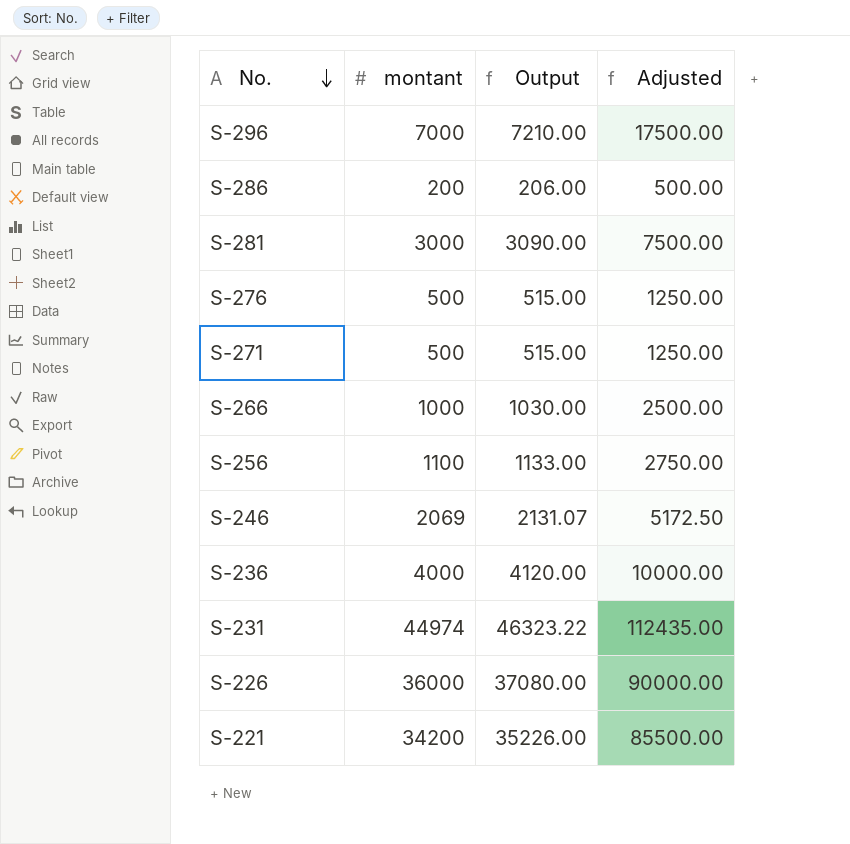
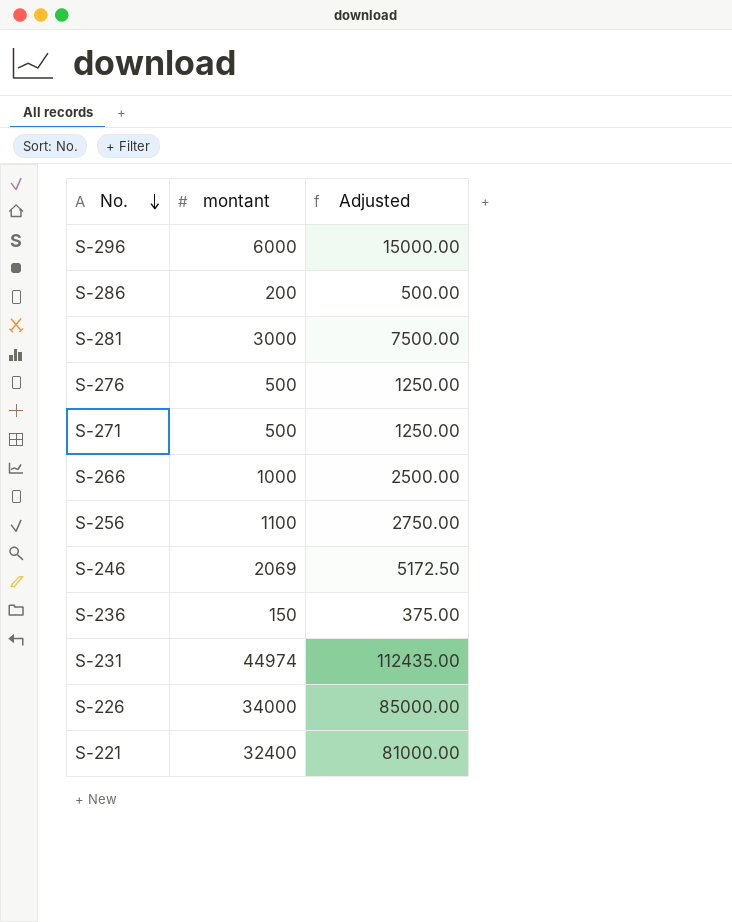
column Output | formula: [montant] * 1.03 -> none
S-296 | montant: 7000 -> 6000
S-296 | Adjusted: 17500.00 -> 15000.00
S-236 | montant: 4000 -> 150
S-236 | Adjusted: 10000.00 -> 375.00
S-226 | montant: 36000 -> 34000
S-226 | Adjusted: 90000.00 -> 85000.00
S-221 | montant: 34200 -> 32400
S-221 | Adjusted: 85500.00 -> 81000.00

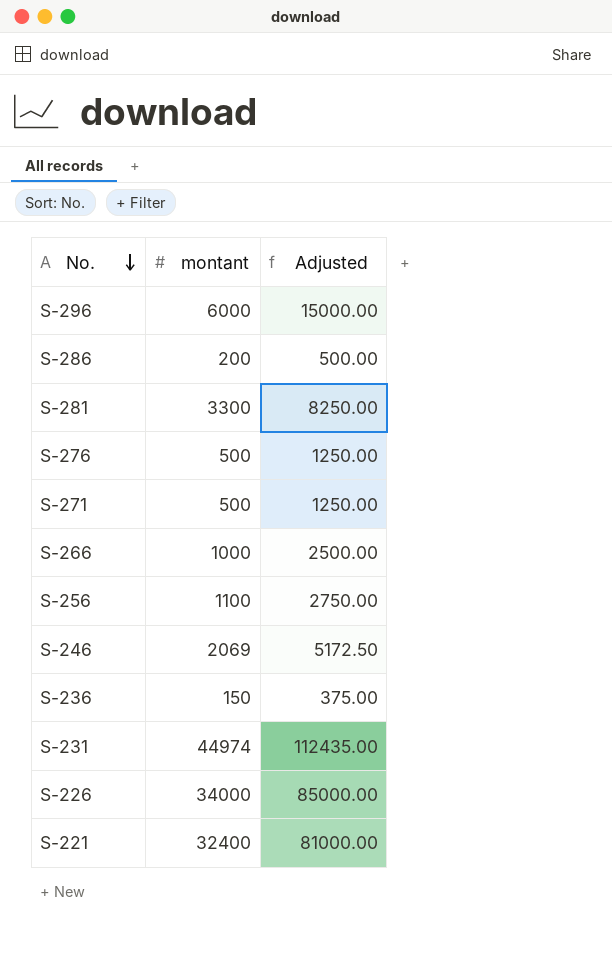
S-281 | montant: 3000 -> 3300
S-281 | Adjusted: 7500.00 -> 8250.00

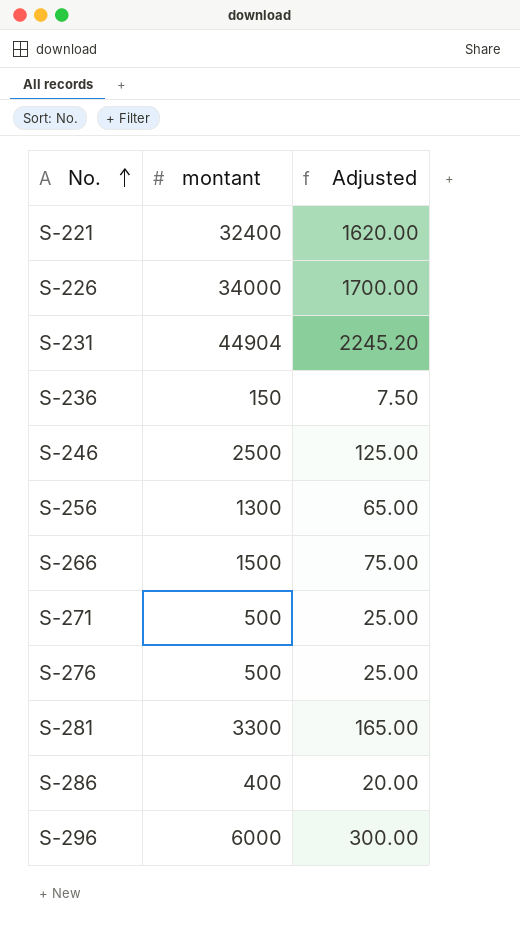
row order: No. descending -> No. ascending
column Adjusted | formula: [montant] * 2.5 -> [montant] * 0.05
S-231 | montant: 44974 -> 44904
S-246 | montant: 2069 -> 2500
S-256 | montant: 1100 -> 1300
S-266 | montant: 1000 -> 1500
S-286 | montant: 200 -> 400

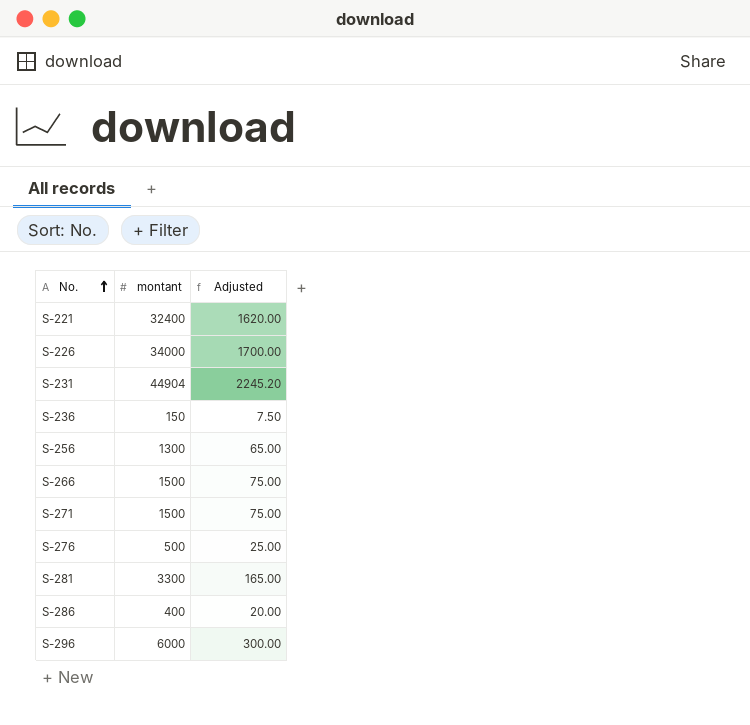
row S-246: 2500 | 125.00 -> none
S-271 | montant: 500 -> 1500
S-271 | Adjusted: 25.00 -> 75.00

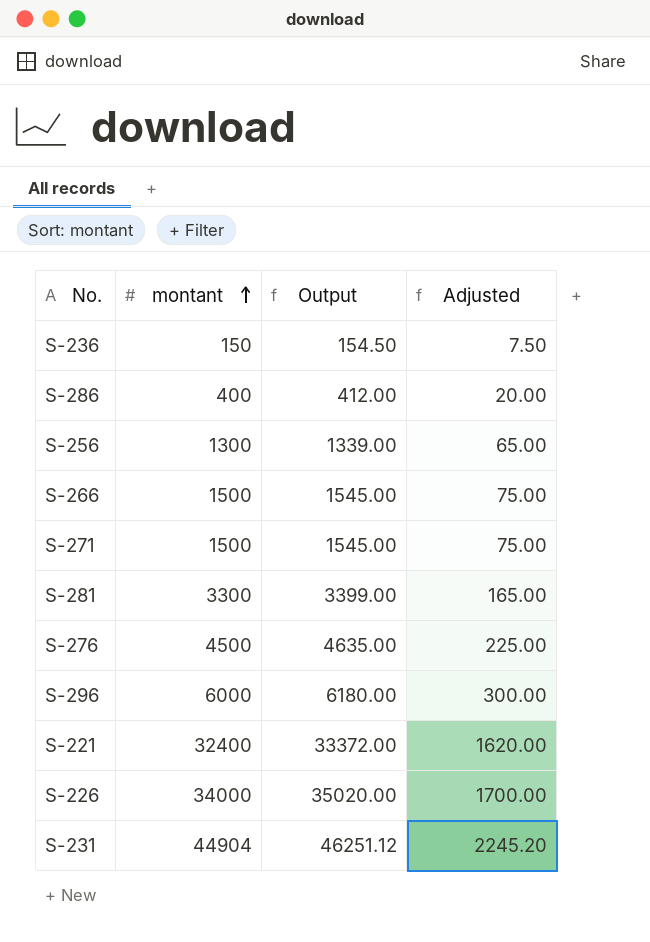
row order: No. ascending -> montant ascending
column Output | formula: none -> [montant] * 1.03
S-276 | montant: 500 -> 4500
S-276 | Adjusted: 25.00 -> 225.00

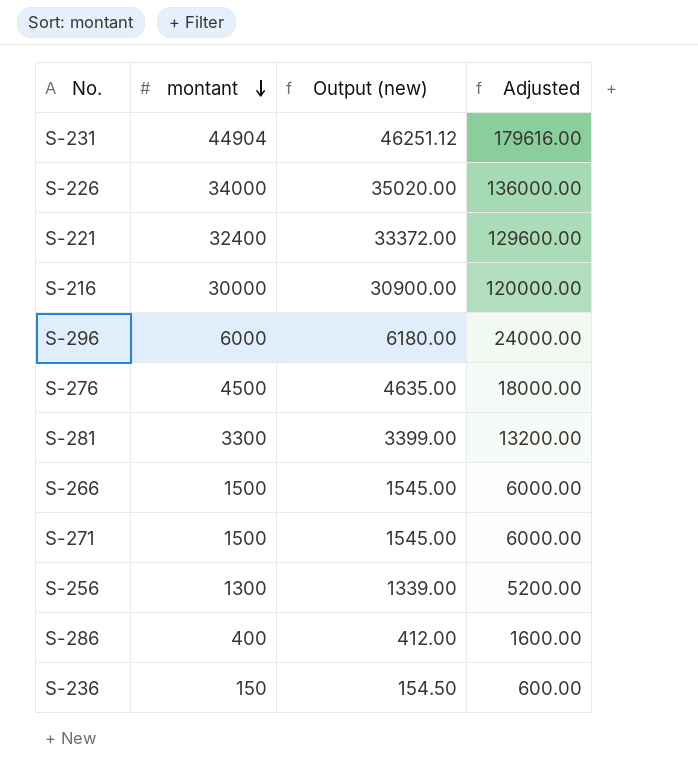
row order: montant ascending -> montant descending
column name: Output -> Output (new)
column Adjusted | formula: [montant] * 0.05 -> [montant] * 4
row S-216: none -> 30000 | 30900.00 | 120000.00

